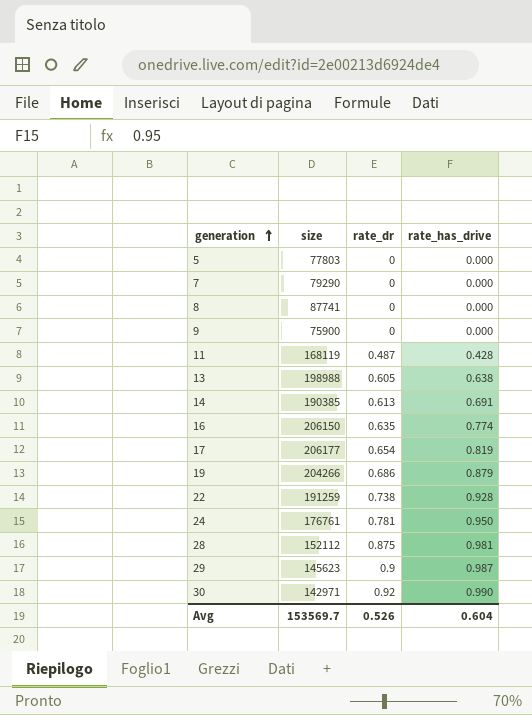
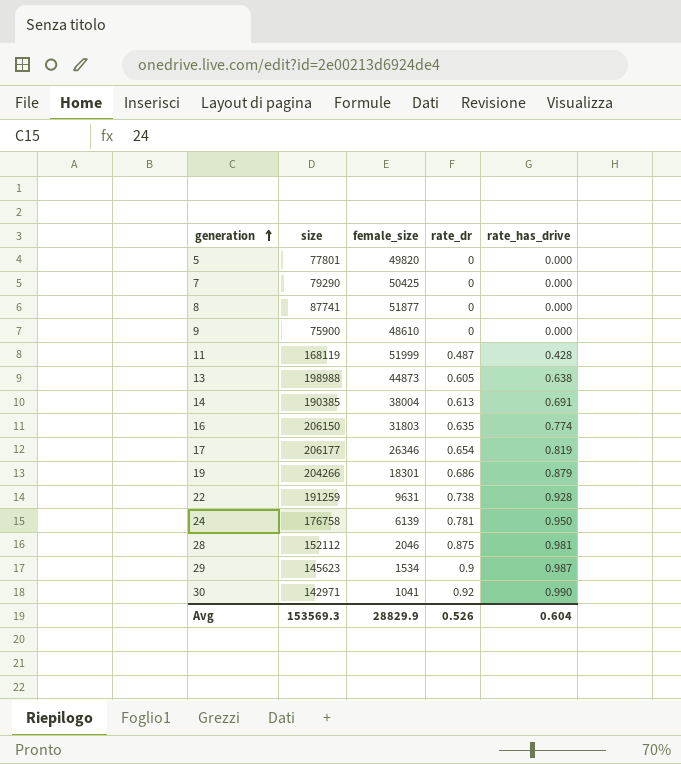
column female_size | position: none -> 3
5 | size: 77803 -> 77801
24 | size: 176761 -> 176758
Avg | size: 153569.7 -> 153569.3

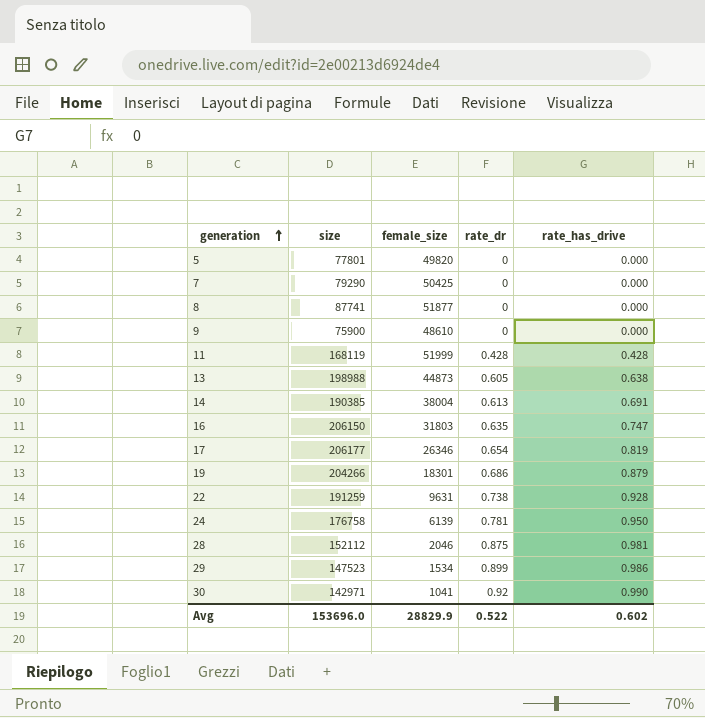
11 | rate_dr: 0.487 -> 0.428
16 | rate_has_drive: 0.774 -> 0.747
29 | size: 145623 -> 147523
29 | rate_dr: 0.9 -> 0.899
29 | rate_has_drive: 0.987 -> 0.986
Avg | size: 153569.3 -> 153696.0
Avg | rate_dr: 0.526 -> 0.522
Avg | rate_has_drive: 0.604 -> 0.602

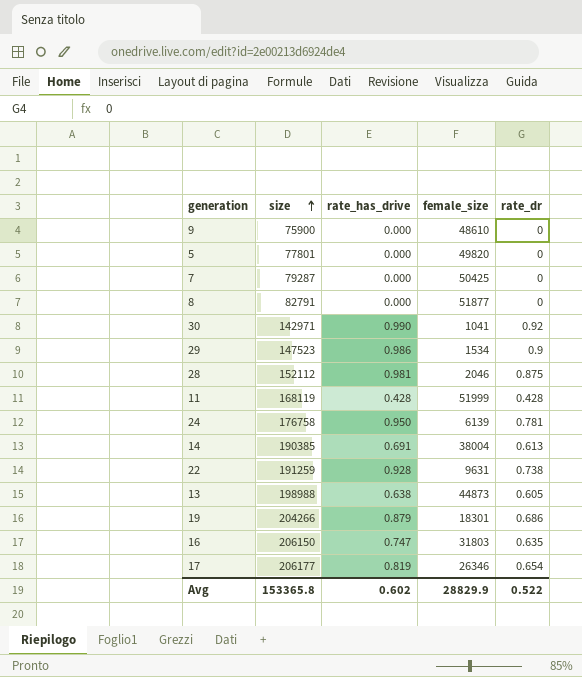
row order: generation ascending -> size ascending
column rate_has_drive | position: 5 -> 3
7 | size: 79290 -> 79287
8 | size: 87741 -> 82791
29 | rate_dr: 0.899 -> 0.9
Avg | size: 153696.0 -> 153365.8

